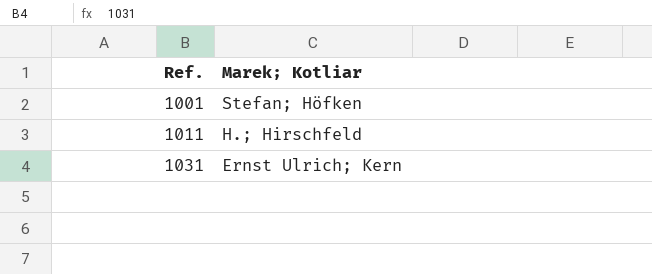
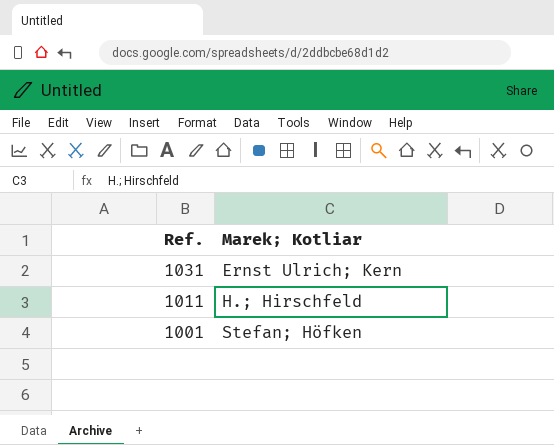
row order: Ref. ascending -> Ref. descending

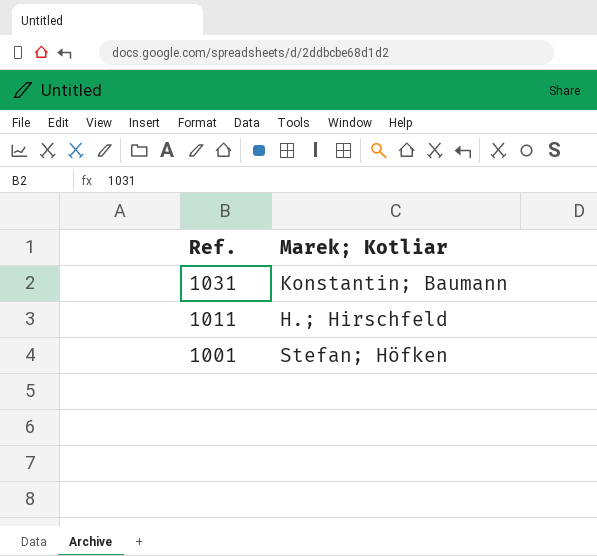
1031 | Marek; Kotliar: Ernst Ulrich; Kern -> Konstantin; Baumann

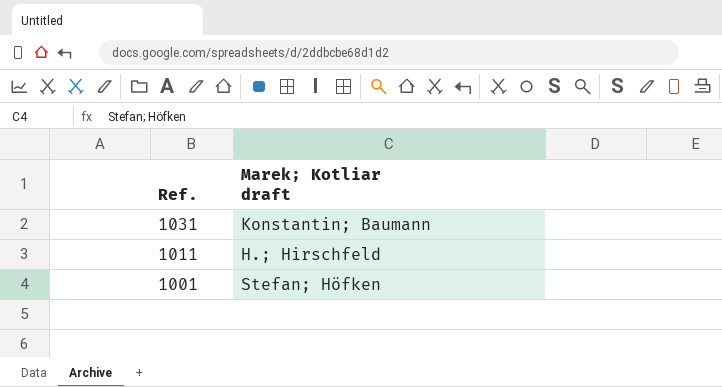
column name: Marek; Kotliar -> Marek; Kotliar draft

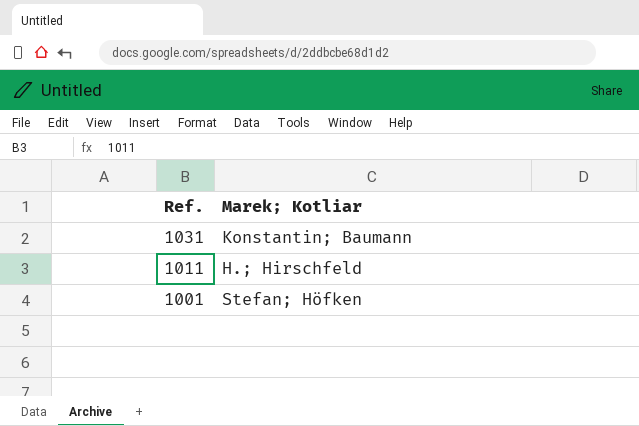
column name: Marek; Kotliar draft -> Marek; Kotliar

